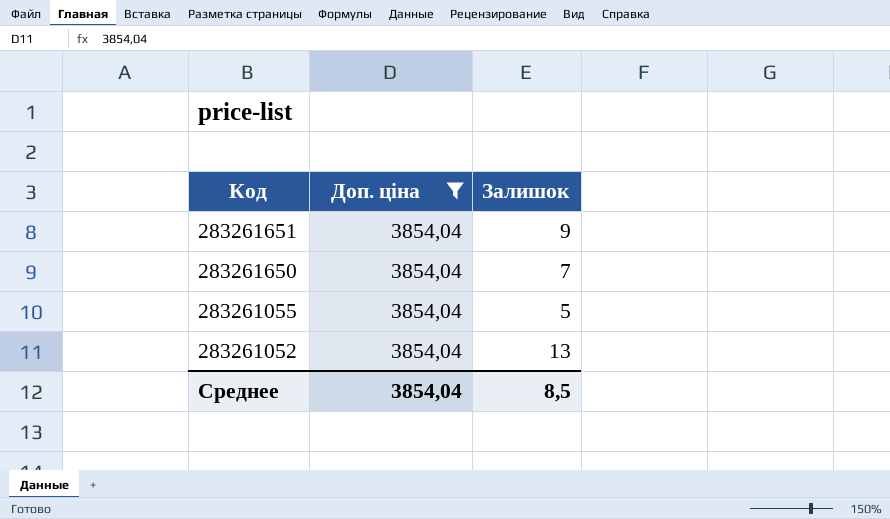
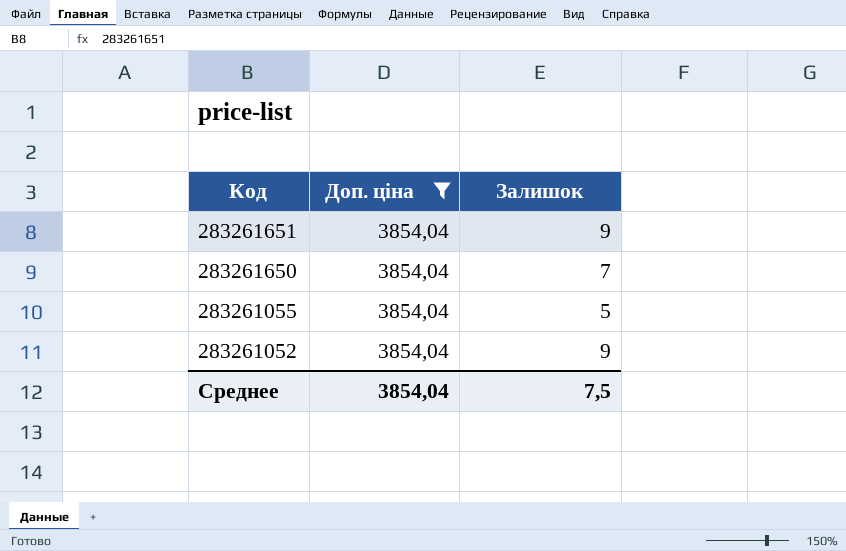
283261052 | Залишок: 13 -> 9
Среднее | Залишок: 8,5 -> 7,5

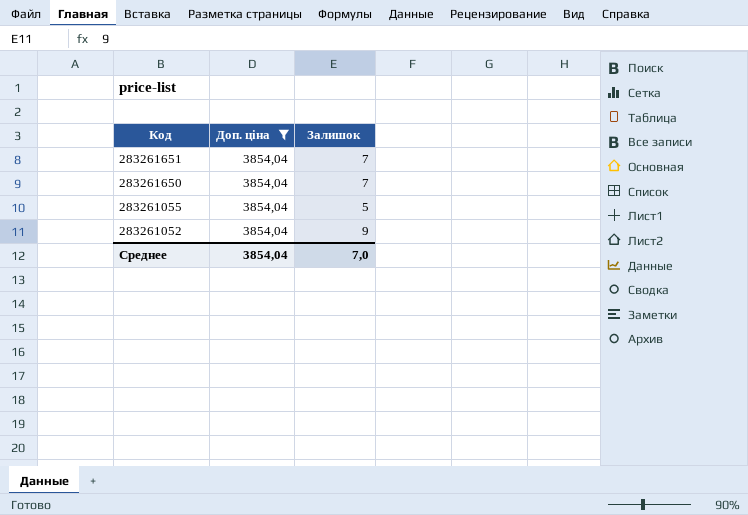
283261651 | Залишок: 9 -> 7
Среднее | Залишок: 7,5 -> 7,0

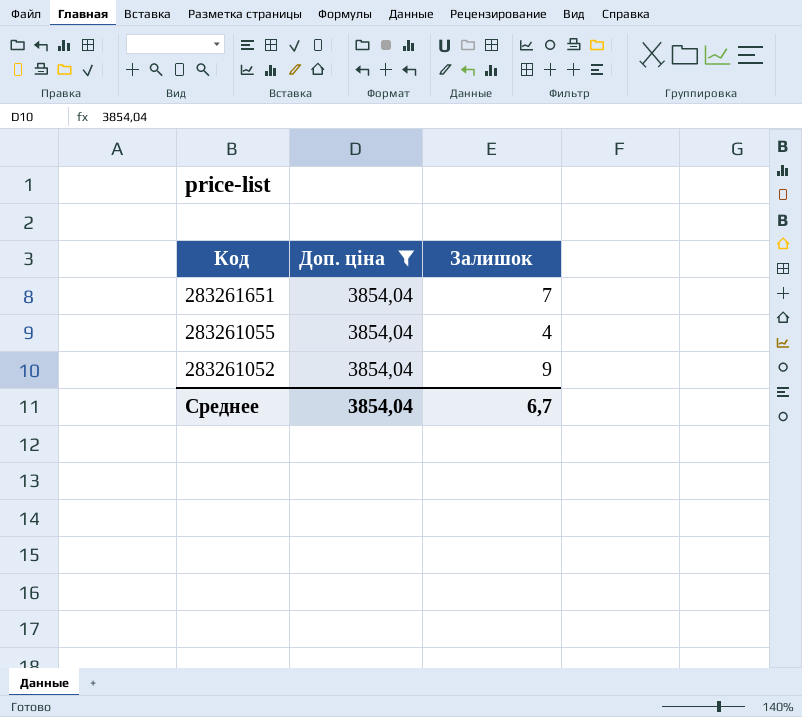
row 283261650: 3854,04 | 7 -> none
283261055 | Залишок: 5 -> 4
Среднее | Залишок: 7,0 -> 6,7

